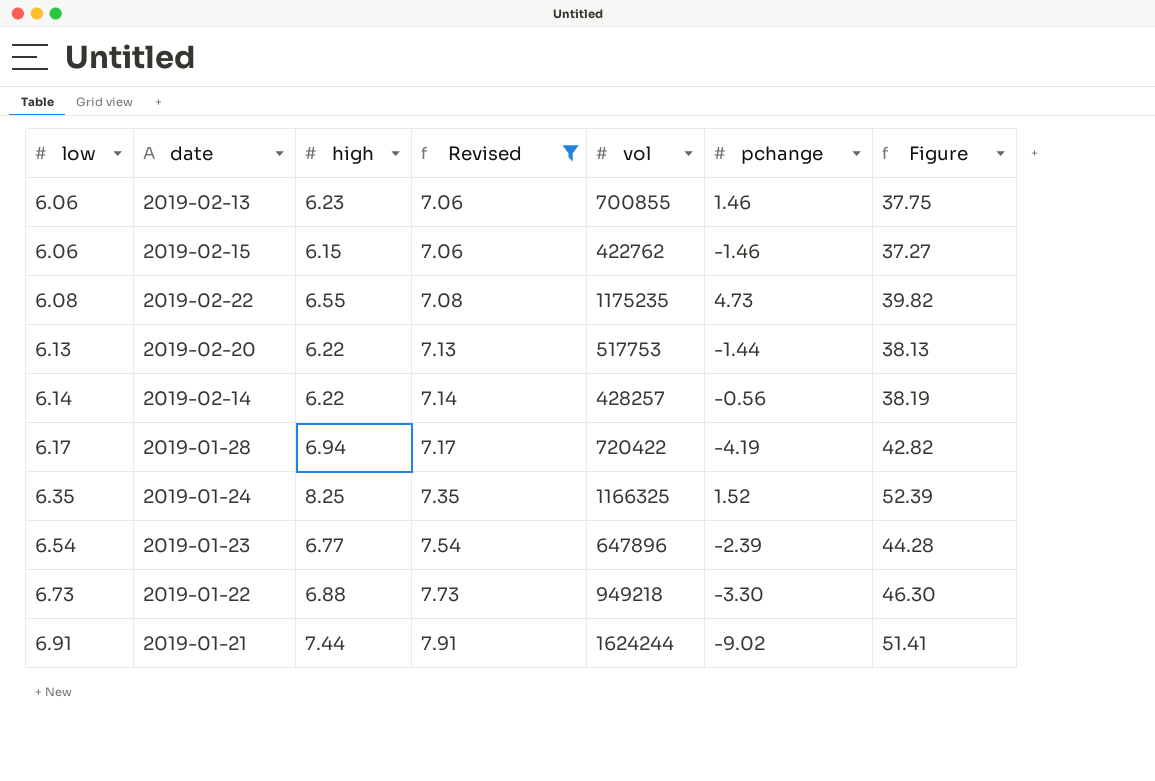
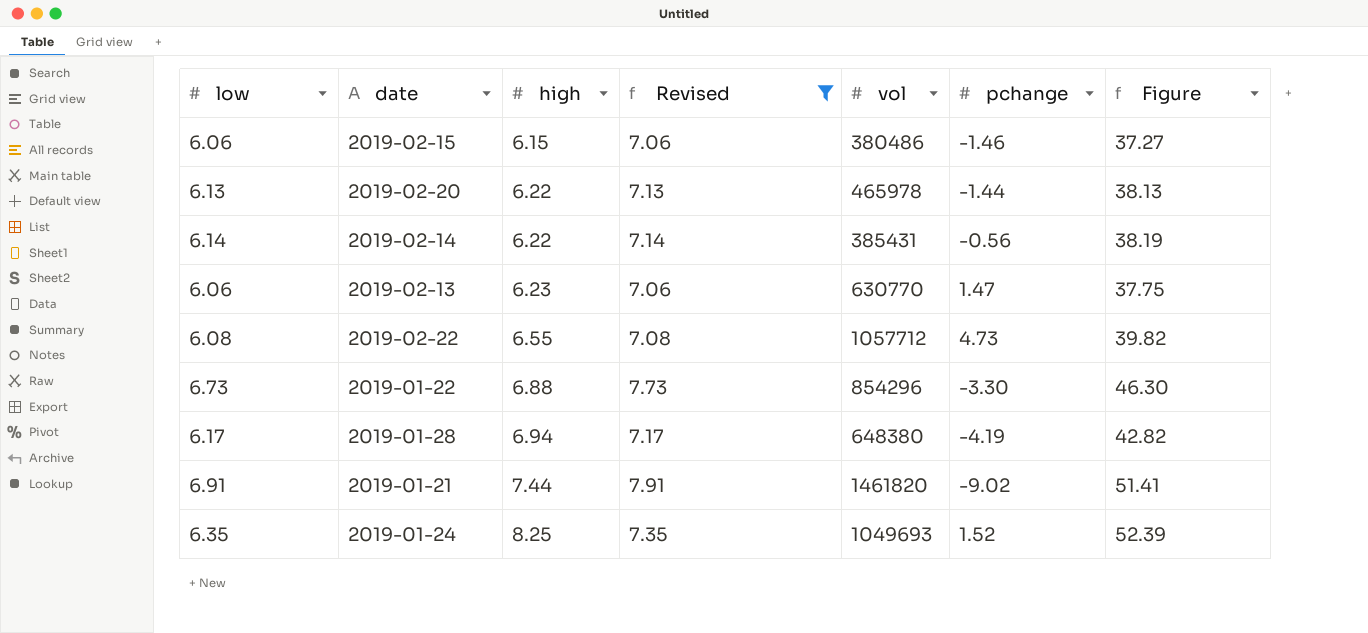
row order: low ascending -> high ascending
row 2019-01-23: 6.54 | 6.77 | 7.54 | 647896 | -2.39 | 44.28 -> none
2019-02-15 | vol: 422762 -> 380486
2019-02-20 | vol: 517753 -> 465978
2019-02-14 | vol: 428257 -> 385431
2019-02-13 | vol: 700855 -> 630770
2019-02-13 | pchange: 1.46 -> 1.47
2019-02-22 | vol: 1175235 -> 1057712
2019-01-22 | vol: 949218 -> 854296
2019-01-28 | vol: 720422 -> 648380
2019-01-21 | vol: 1624244 -> 1461820
2019-01-24 | vol: 1166325 -> 1049693

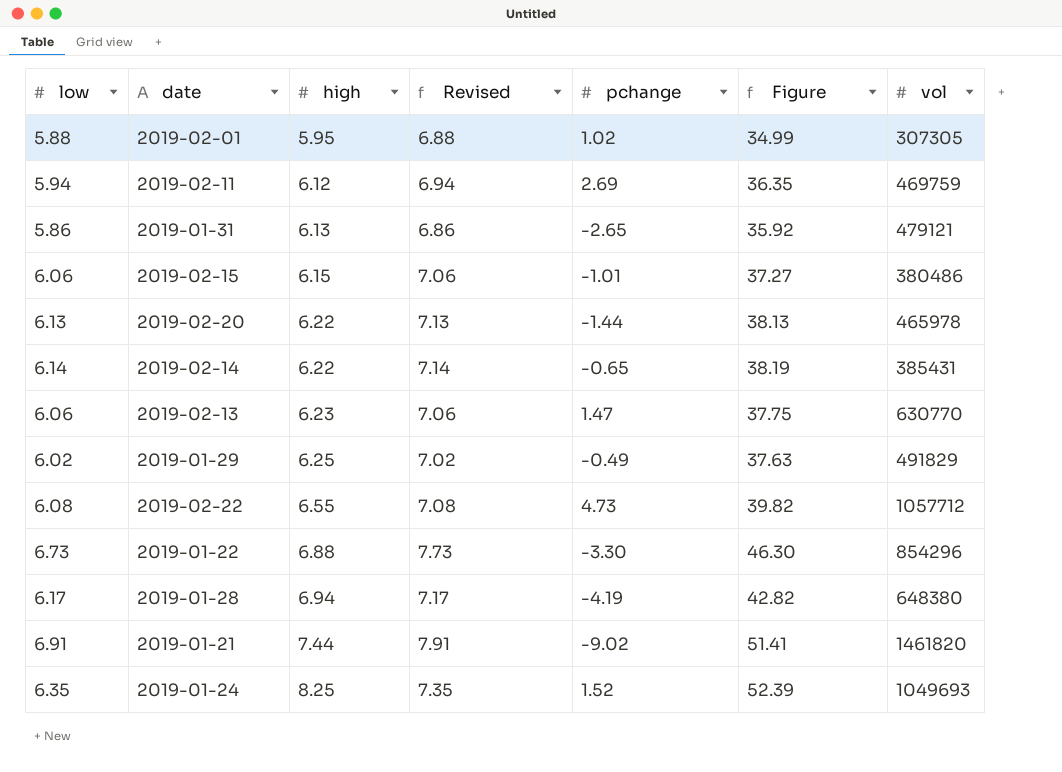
filter: Revised >= 7.06 -> none
column vol | position: 5 -> 7
2019-02-15 | pchange: -1.46 -> -1.01
2019-02-14 | pchange: -0.56 -> -0.65

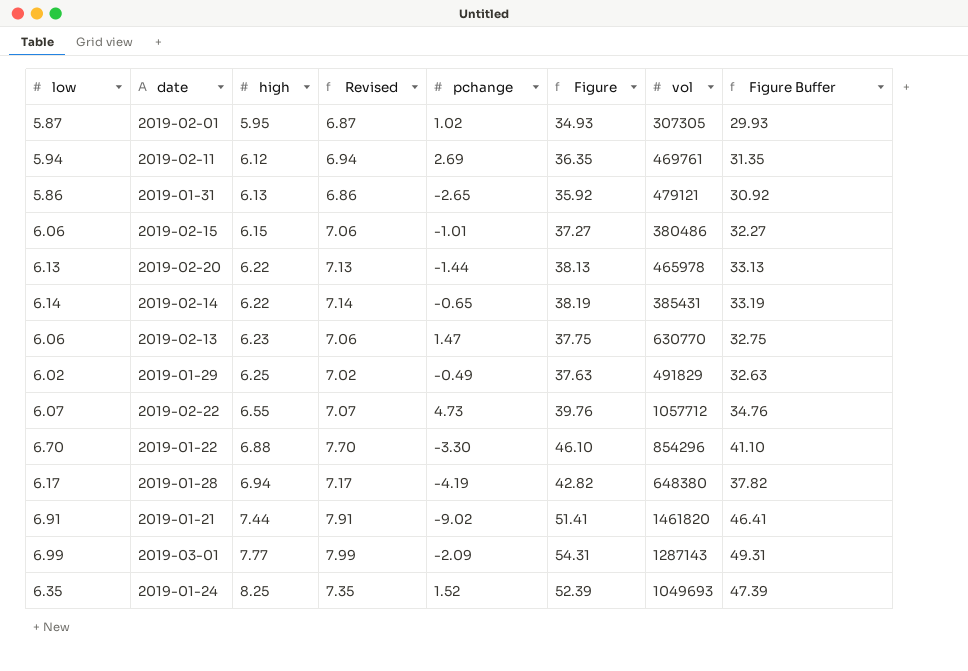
column Figure Buffer | formula: none -> [Figure] - 5
2019-02-01 | low: 5.88 -> 5.87
2019-02-01 | Revised: 6.88 -> 6.87
2019-02-01 | Figure: 34.99 -> 34.93
2019-02-11 | vol: 469759 -> 469761
2019-02-22 | low: 6.08 -> 6.07
2019-02-22 | Revised: 7.08 -> 7.07
2019-02-22 | Figure: 39.82 -> 39.76
2019-01-22 | low: 6.73 -> 6.70
2019-01-22 | Revised: 7.73 -> 7.70
2019-01-22 | Figure: 46.30 -> 46.10
row 2019-03-01: none -> 6.99 | 7.77 | 7.99 | -2.09 | 54.31 | 1287143 | 49.31

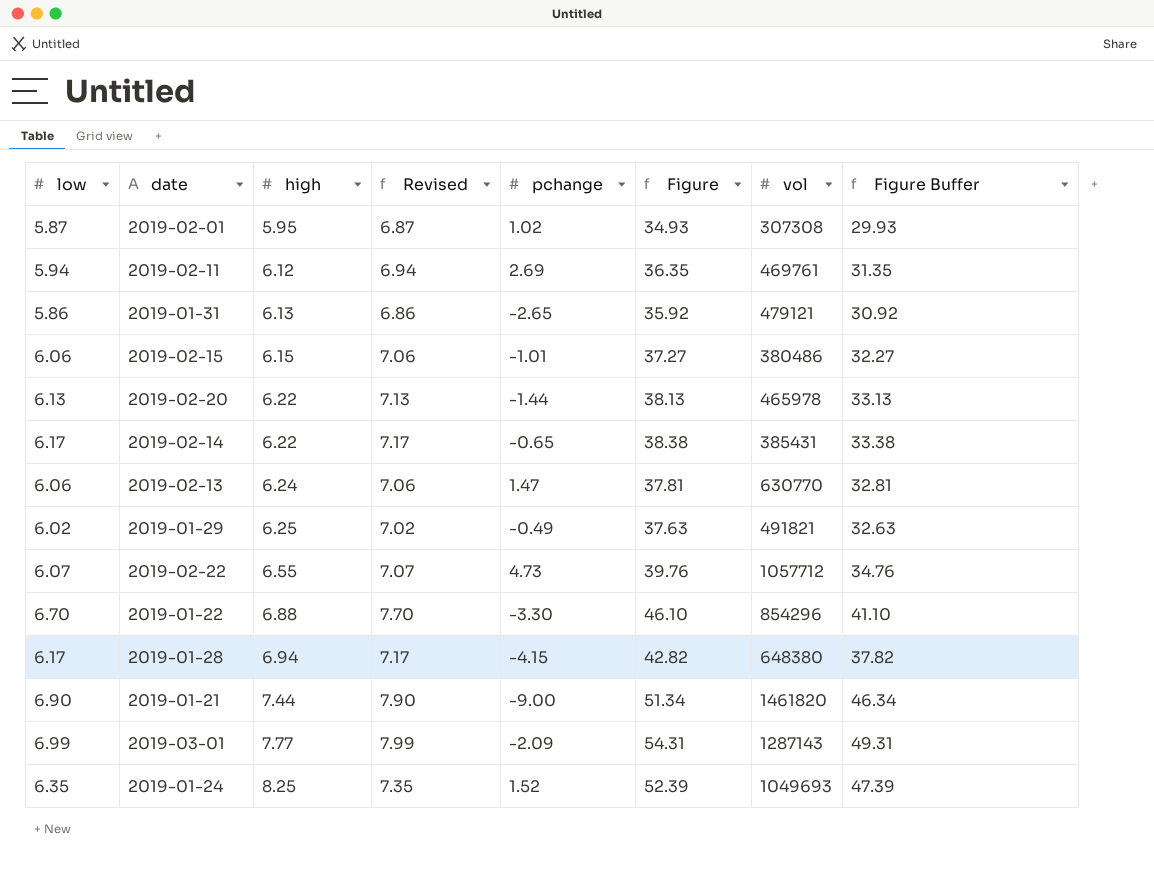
2019-02-01 | vol: 307305 -> 307308
2019-02-14 | low: 6.14 -> 6.17
2019-02-14 | Revised: 7.14 -> 7.17
2019-02-14 | Figure: 38.19 -> 38.38
2019-02-14 | Figure Buffer: 33.19 -> 33.38
2019-02-13 | high: 6.23 -> 6.24
2019-02-13 | Figure: 37.75 -> 37.81
2019-02-13 | Figure Buffer: 32.75 -> 32.81
2019-01-29 | vol: 491829 -> 491821
2019-01-28 | pchange: -4.19 -> -4.15
2019-01-21 | low: 6.91 -> 6.90
2019-01-21 | Revised: 7.91 -> 7.90
2019-01-21 | pchange: -9.02 -> -9.00
2019-01-21 | Figure: 51.41 -> 51.34
2019-01-21 | Figure Buffer: 46.41 -> 46.34

